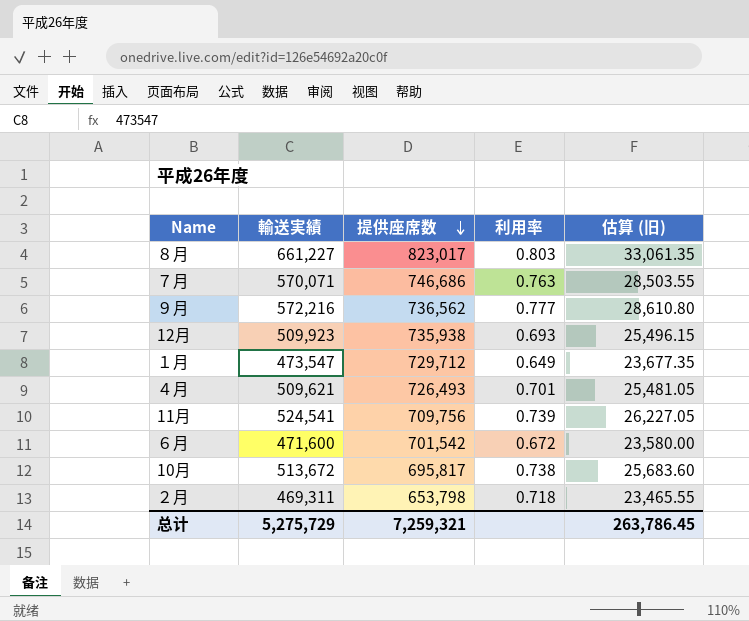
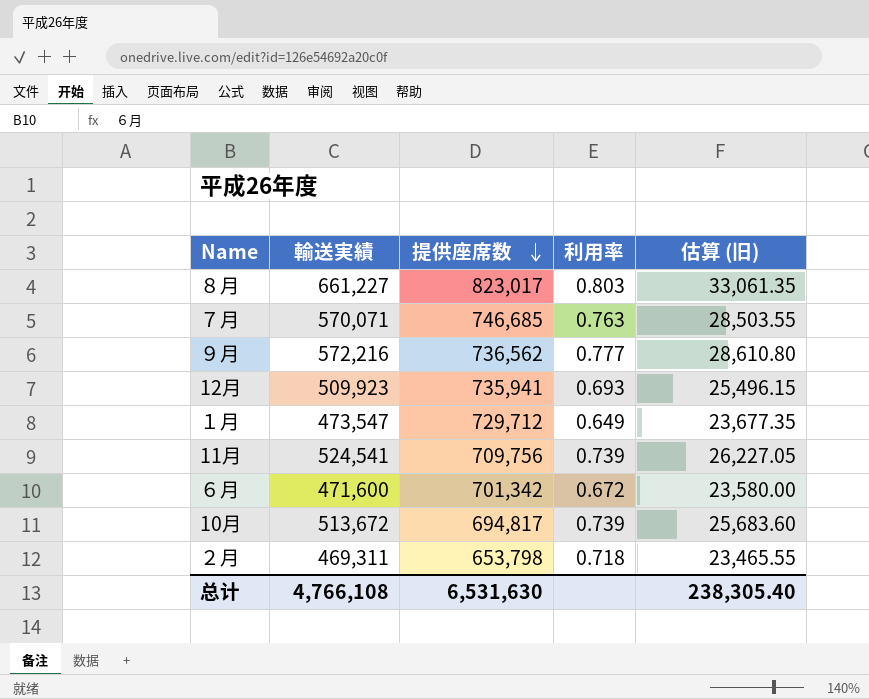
row ４月: 509,621 | 726,493 | 0.701 | 25,481.05 -> none
７月 | 提供座席数: 746,686 -> 746,685
12月 | 提供座席数: 735,938 -> 735,941
６月 | 提供座席数: 701,542 -> 701,342
10月 | 提供座席数: 695,817 -> 694,817
10月 | 利用率: 0.738 -> 0.739
总计 | 輸送実績: 5,275,729 -> 4,766,108
总计 | 提供座席数: 7,259,321 -> 6,531,630
总计 | 估算 (旧): 263,786.45 -> 238,305.40

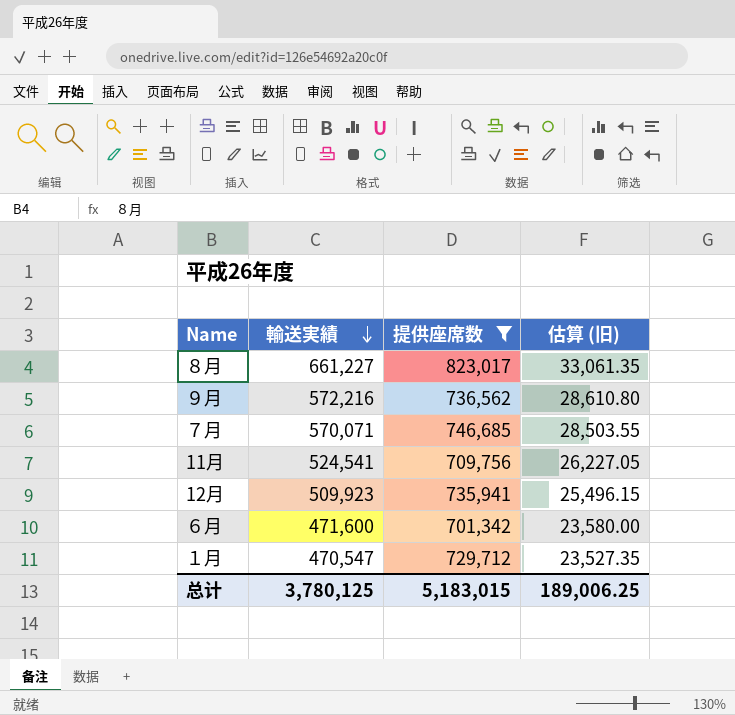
filter: none -> 提供座席数 >= 701,342
row order: 提供座席数 descending -> 輸送実績 descending
column 利用率 | formula: [輸送実績] / [提供座席数] -> none
１月 | 輸送実績: 473,547 -> 470,547
１月 | 估算 (旧): 23,677.35 -> 23,527.35
总计 | 輸送実績: 4,766,108 -> 3,780,125
总计 | 提供座席数: 6,531,630 -> 5,183,015
总计 | 估算 (旧): 238,305.40 -> 189,006.25

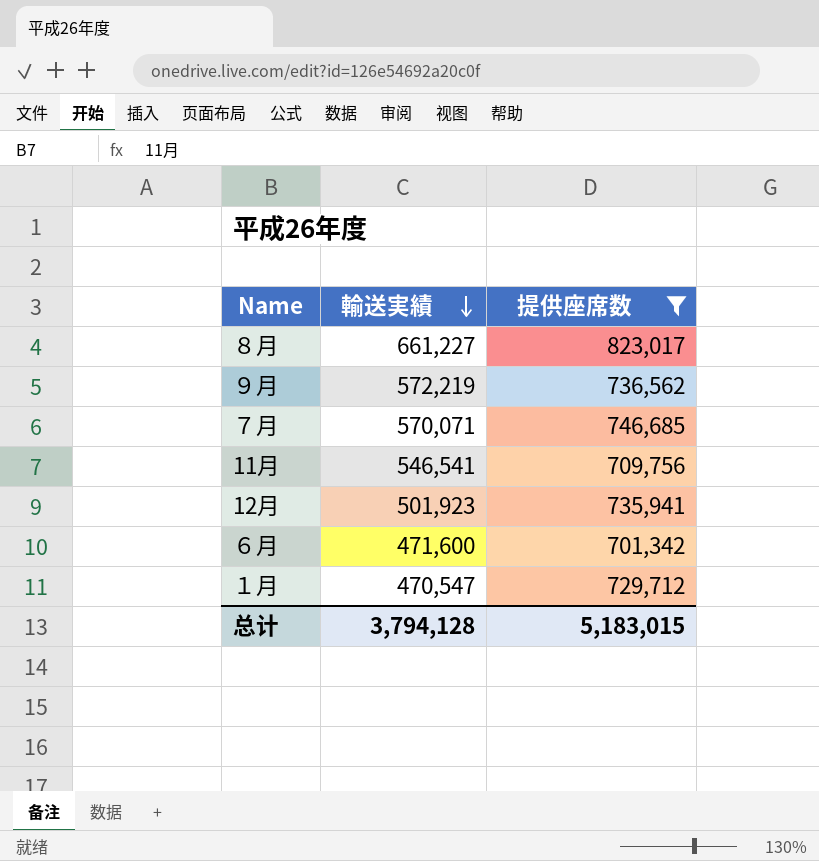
column 估算 (旧) | formula: [輸送実績] * 0.05 -> none
９月 | 輸送実績: 572,216 -> 572,219
11月 | 輸送実績: 524,541 -> 546,541
12月 | 輸送実績: 509,923 -> 501,923
总计 | 輸送実績: 3,780,125 -> 3,794,128

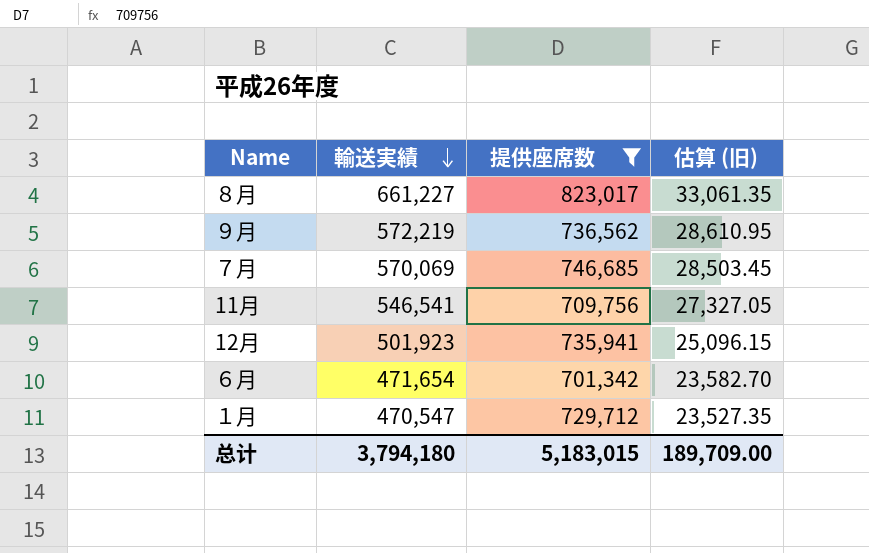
column 估算 (旧) | formula: none -> [輸送実績] * 0.05
７月 | 輸送実績: 570,071 -> 570,069
６月 | 輸送実績: 471,600 -> 471,654
总计 | 輸送実績: 3,794,128 -> 3,794,180

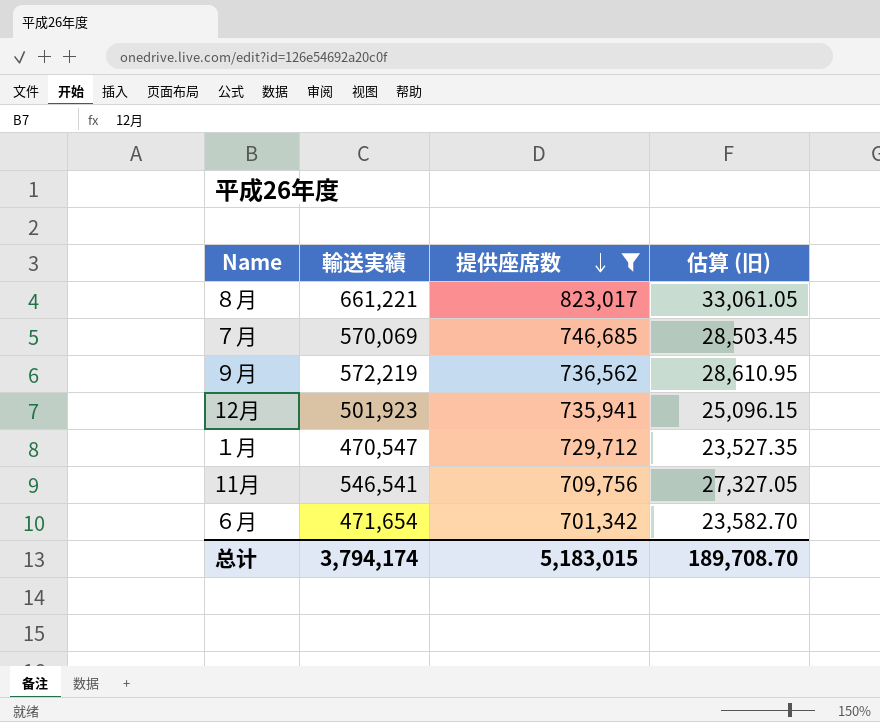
row order: 輸送実績 descending -> 提供座席数 descending
８月 | 輸送実績: 661,227 -> 661,221
８月 | 估算 (旧): 33,061.35 -> 33,061.05
总计 | 輸送実績: 3,794,180 -> 3,794,174
总计 | 估算 (旧): 189,709.00 -> 189,708.70

